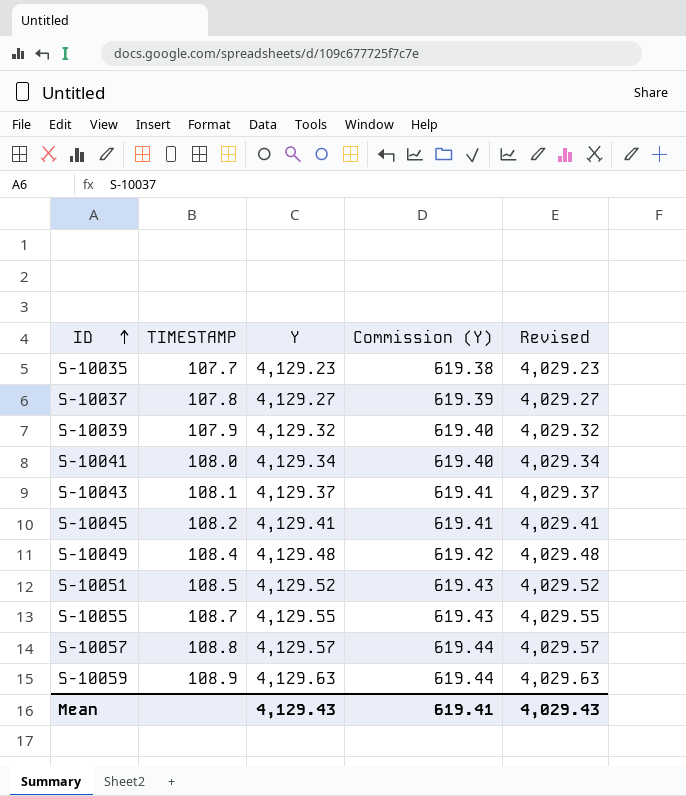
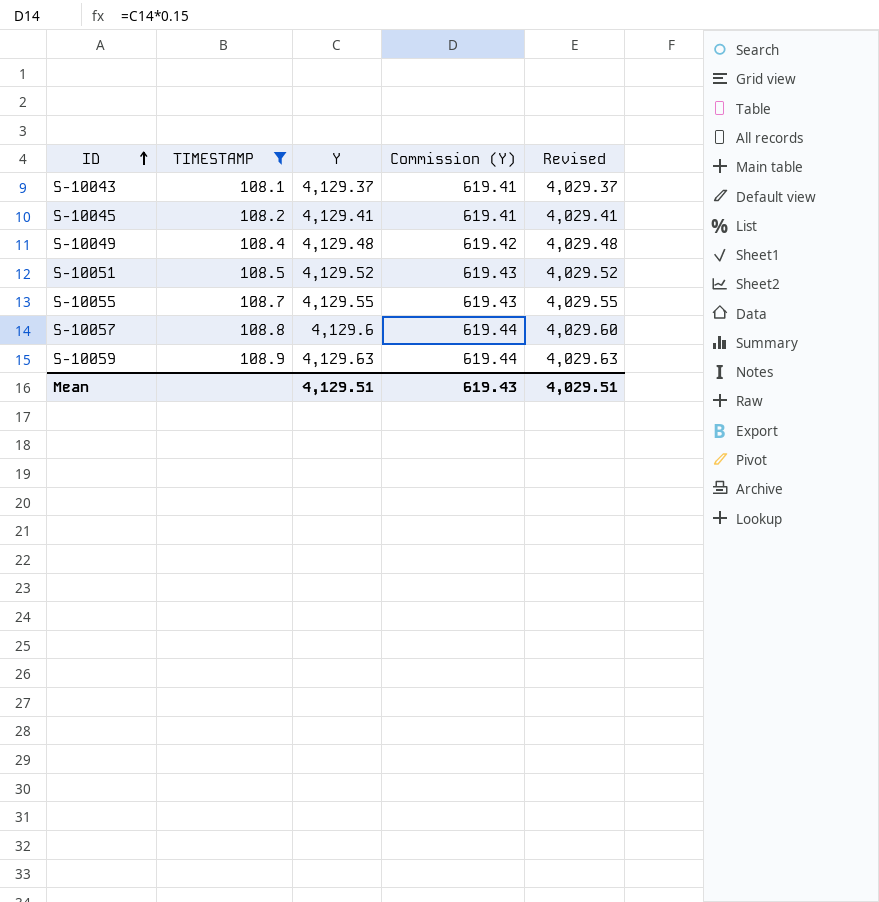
filter: none -> TIMESTAMP >= 108.1
S-10057 | Y: 4,129.57 -> 4,129.6
S-10057 | Revised: 4,029.57 -> 4,029.60
Mean | Y: 4,129.43 -> 4,129.51
Mean | Commission (Y): 619.41 -> 619.43
Mean | Revised: 4,029.43 -> 4,029.51

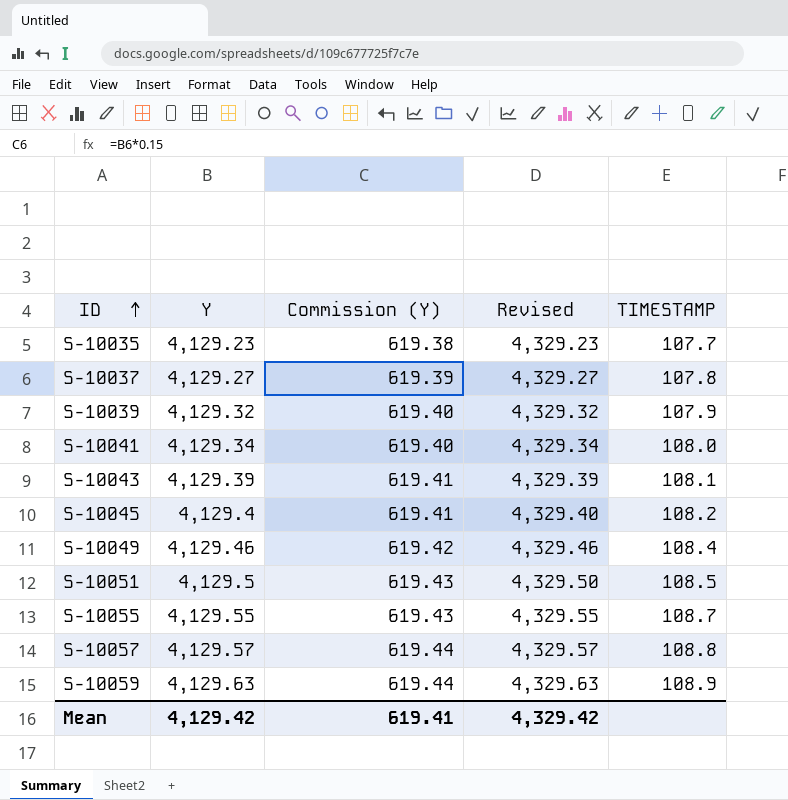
filter: TIMESTAMP >= 108.1 -> none
column Revised | formula: [Y] - 100 -> [Y] + 200
column TIMESTAMP | position: 2 -> 5
S-10043 | Y: 4,129.37 -> 4,129.39
S-10045 | Y: 4,129.41 -> 4,129.4
S-10049 | Y: 4,129.48 -> 4,129.46
S-10051 | Y: 4,129.52 -> 4,129.5
S-10057 | Y: 4,129.6 -> 4,129.57
Mean | Y: 4,129.51 -> 4,129.42
Mean | Commission (Y): 619.43 -> 619.41
Mean | Revised: 4,029.51 -> 4,329.42

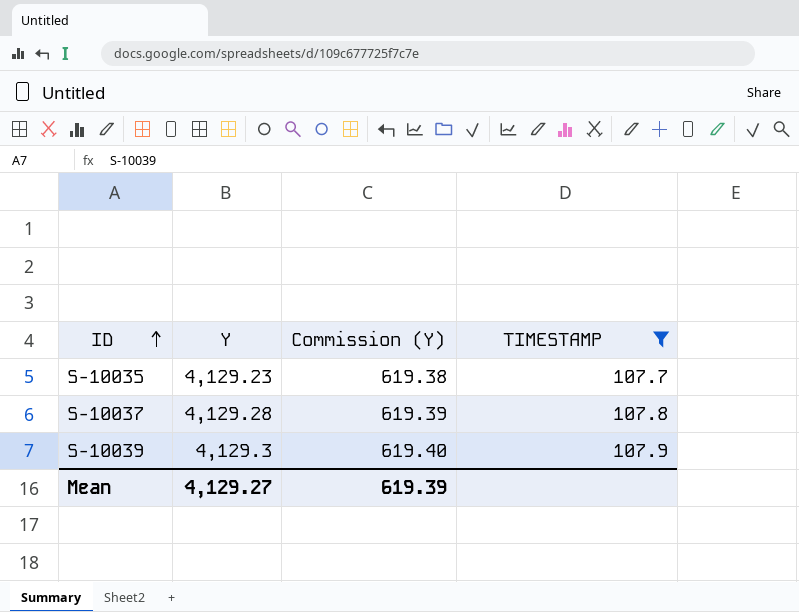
filter: none -> TIMESTAMP <= 107.9
column Revised | formula: [Y] + 200 -> none
S-10037 | Y: 4,129.27 -> 4,129.28
S-10039 | Y: 4,129.32 -> 4,129.3
Mean | Y: 4,129.42 -> 4,129.27
Mean | Commission (Y): 619.41 -> 619.39

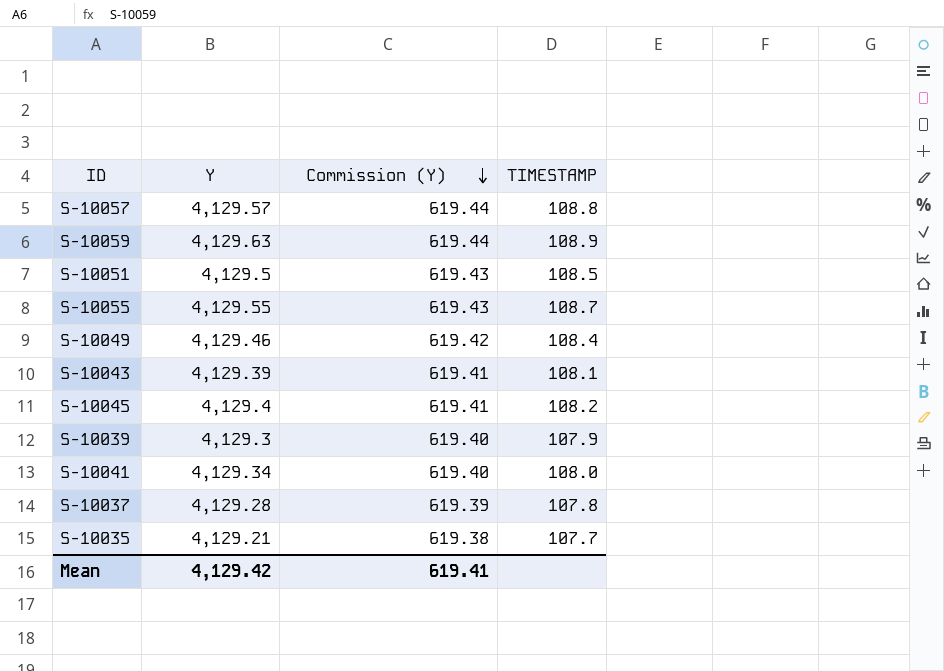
filter: TIMESTAMP <= 107.9 -> none
row order: ID ascending -> Commission (Y) descending
S-10035 | Y: 4,129.23 -> 4,129.21
Mean | Y: 4,129.27 -> 4,129.42
Mean | Commission (Y): 619.39 -> 619.41

